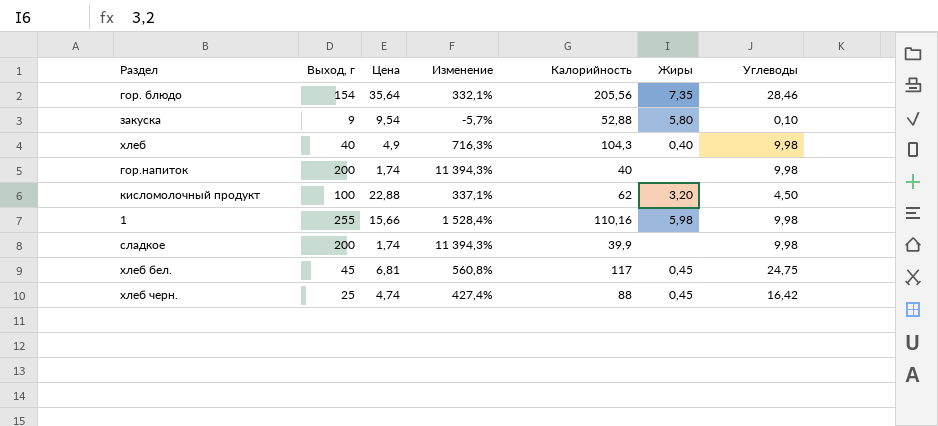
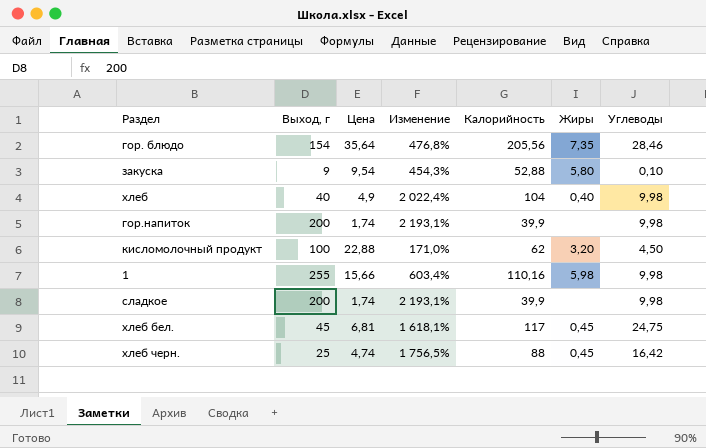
column Изменение | formula: ([Выход, г] - [Цена]) / [Цена] -> ([Калорийность] - [Цена]) / [Цена]
хлеб | Калорийность: 104,3 -> 104
гор.напиток | Калорийность: 40 -> 39,9

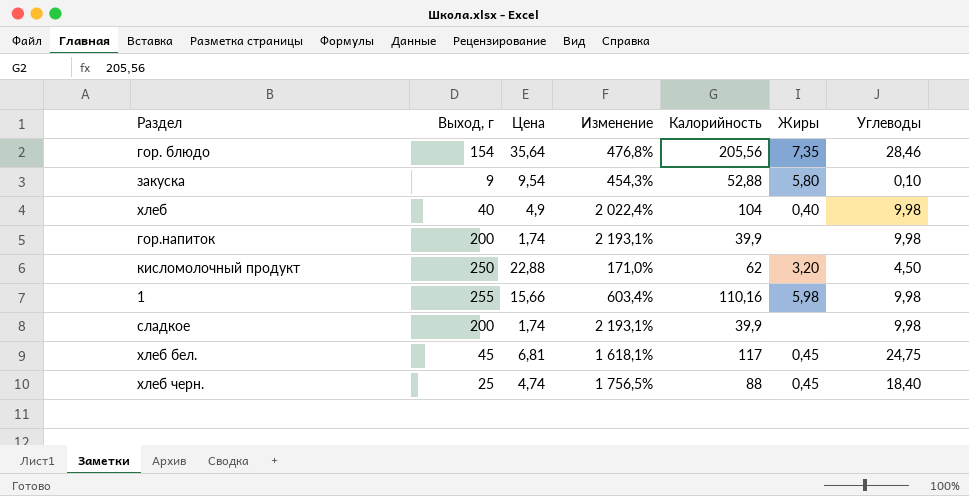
кисломолочный продукт | Выход, г: 100 -> 250
хлеб черн. | Углеводы: 16,42 -> 18,40

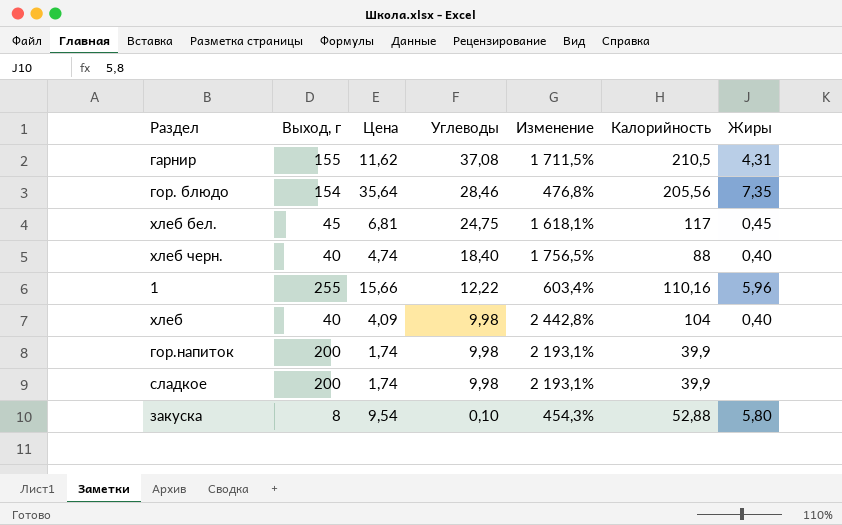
row order: none -> Углеводы descending
column Углеводы | position: 7 -> 4
row кисломолочный продукт: 250 | 22,88 | 171,0% | 62 | 3,20 | 4,50 -> none
row гарнир: none -> 155 | 11,62 | 37,08 | 1 711,5% | 210,5 | 4,31
хлеб черн. | Выход, г: 25 -> 40
хлеб черн. | Жиры: 0,45 -> 0,40
1 | Углеводы: 9,98 -> 12,22
1 | Жиры: 5,98 -> 5,96
хлеб | Цена: 4,9 -> 4,09
хлеб | Изменение: 2 022,4% -> 2 442,8%
закуска | Выход, г: 9 -> 8

